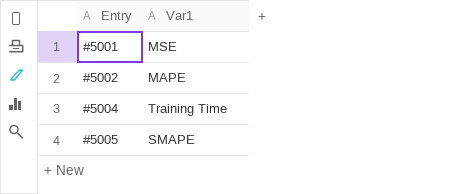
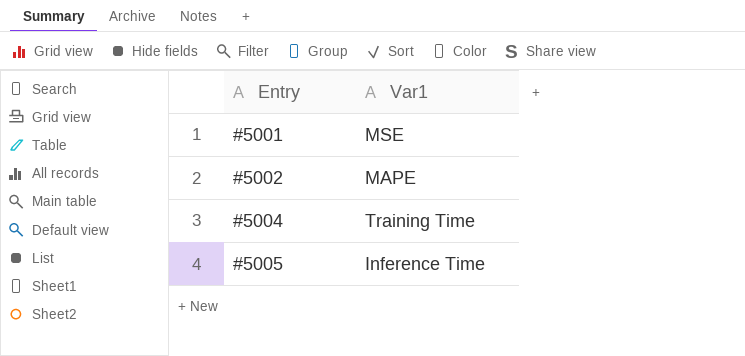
#5005 | Var1: SMAPE -> Inference Time

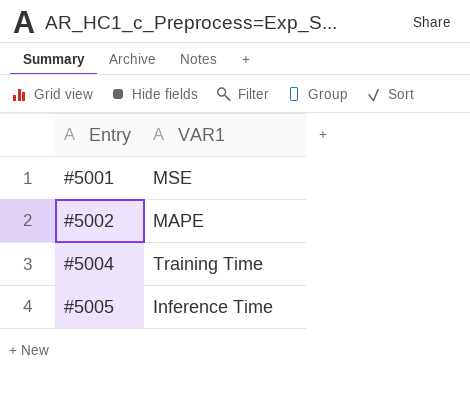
column name: Var1 -> VAR1

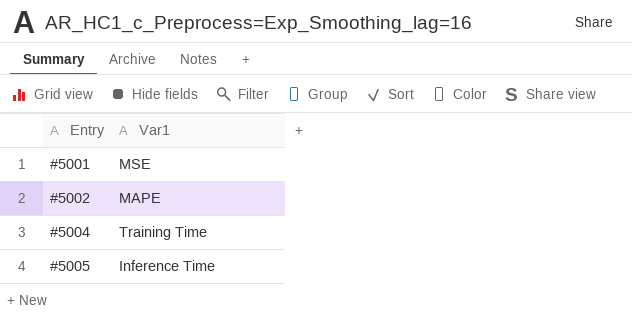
column name: VAR1 -> Var1

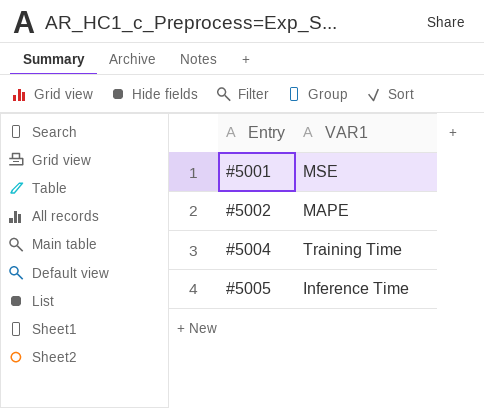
column name: Var1 -> VAR1

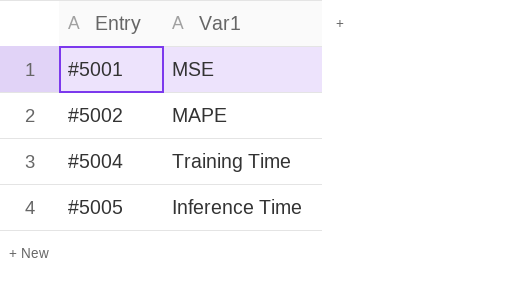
column name: VAR1 -> Var1

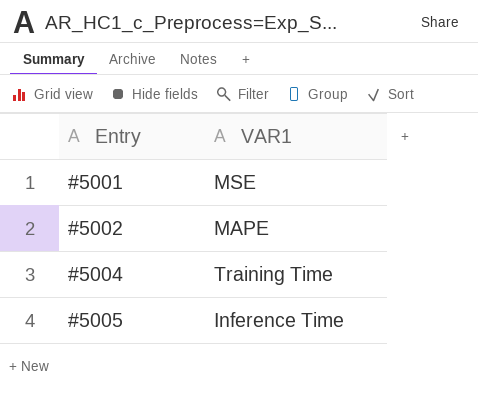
column name: Var1 -> VAR1

